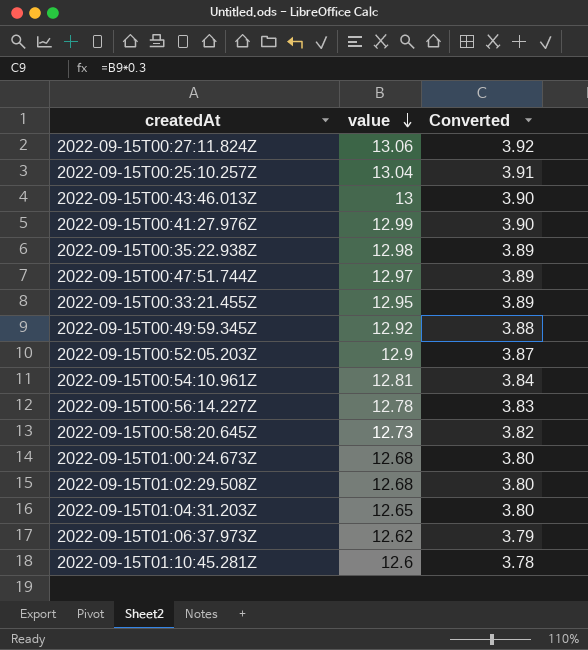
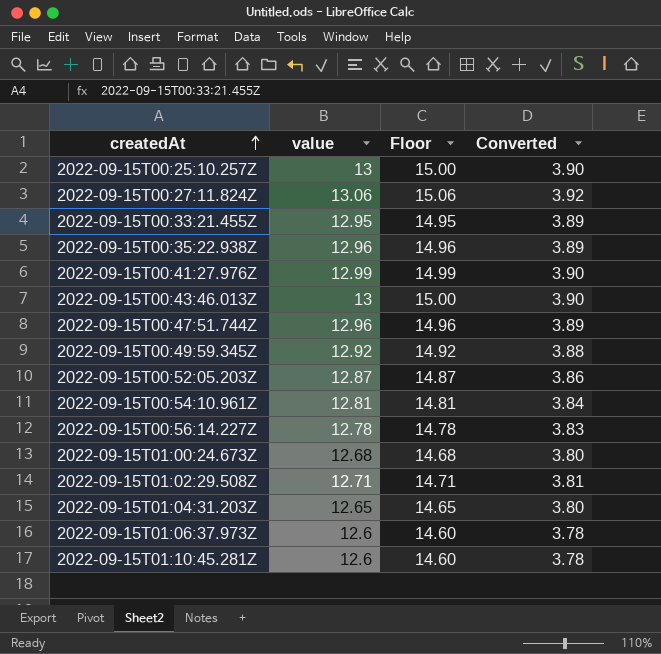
row order: value descending -> createdAt ascending
column Floor | formula: none -> [value] + 2
row 2022-09-15T00:58:20.645Z: 12.73 | 3.82 -> none
2022-09-15T00:25:10.257Z | value: 13.04 -> 13
2022-09-15T00:25:10.257Z | Converted: 3.91 -> 3.90
2022-09-15T00:35:22.938Z | value: 12.98 -> 12.96
2022-09-15T00:47:51.744Z | value: 12.97 -> 12.96
2022-09-15T00:52:05.203Z | value: 12.9 -> 12.87
2022-09-15T00:52:05.203Z | Converted: 3.87 -> 3.86
2022-09-15T01:02:29.508Z | value: 12.68 -> 12.71
2022-09-15T01:02:29.508Z | Converted: 3.80 -> 3.81
2022-09-15T01:06:37.973Z | value: 12.62 -> 12.6
2022-09-15T01:06:37.973Z | Converted: 3.79 -> 3.78

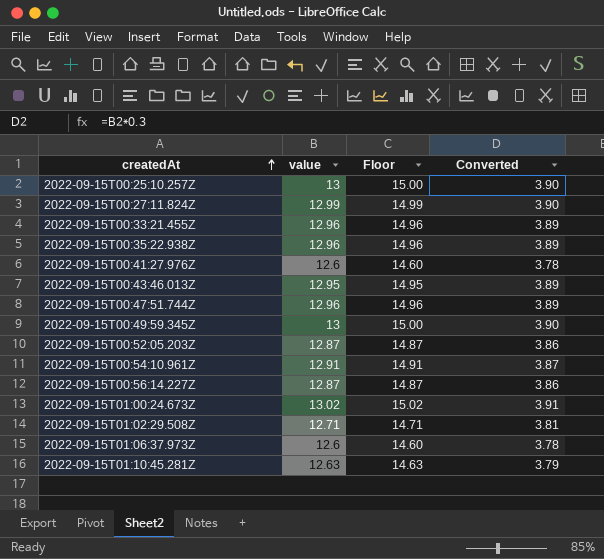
row 2022-09-15T01:04:31.203Z: 12.65 | 14.65 | 3.80 -> none
2022-09-15T00:27:11.824Z | value: 13.06 -> 12.99
2022-09-15T00:27:11.824Z | Floor: 15.06 -> 14.99
2022-09-15T00:27:11.824Z | Converted: 3.92 -> 3.90
2022-09-15T00:33:21.455Z | value: 12.95 -> 12.96
2022-09-15T00:33:21.455Z | Floor: 14.95 -> 14.96
2022-09-15T00:41:27.976Z | value: 12.99 -> 12.6
2022-09-15T00:41:27.976Z | Floor: 14.99 -> 14.60
2022-09-15T00:41:27.976Z | Converted: 3.90 -> 3.78
2022-09-15T00:43:46.013Z | value: 13 -> 12.95
2022-09-15T00:43:46.013Z | Floor: 15.00 -> 14.95
2022-09-15T00:43:46.013Z | Converted: 3.90 -> 3.89
2022-09-15T00:49:59.345Z | value: 12.92 -> 13
2022-09-15T00:49:59.345Z | Floor: 14.92 -> 15.00
2022-09-15T00:49:59.345Z | Converted: 3.88 -> 3.90
2022-09-15T00:54:10.961Z | value: 12.81 -> 12.91
2022-09-15T00:54:10.961Z | Floor: 14.81 -> 14.91
2022-09-15T00:54:10.961Z | Converted: 3.84 -> 3.87
2022-09-15T00:56:14.227Z | value: 12.78 -> 12.87
2022-09-15T00:56:14.227Z | Floor: 14.78 -> 14.87
2022-09-15T00:56:14.227Z | Converted: 3.83 -> 3.86
2022-09-15T01:00:24.673Z | value: 12.68 -> 13.02
2022-09-15T01:00:24.673Z | Floor: 14.68 -> 15.02
2022-09-15T01:00:24.673Z | Converted: 3.80 -> 3.91
2022-09-15T01:10:45.281Z | value: 12.6 -> 12.63
2022-09-15T01:10:45.281Z | Floor: 14.60 -> 14.63
2022-09-15T01:10:45.281Z | Converted: 3.78 -> 3.79

